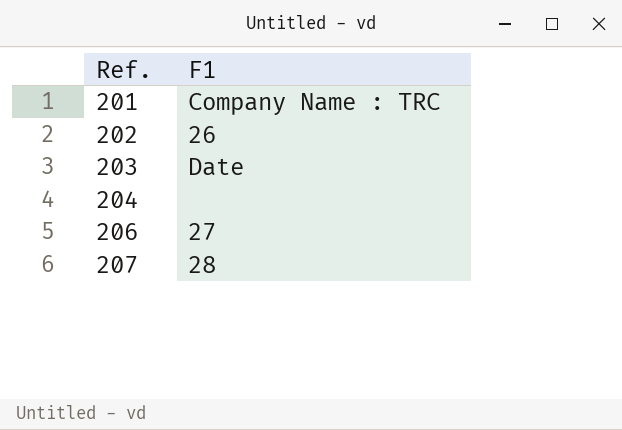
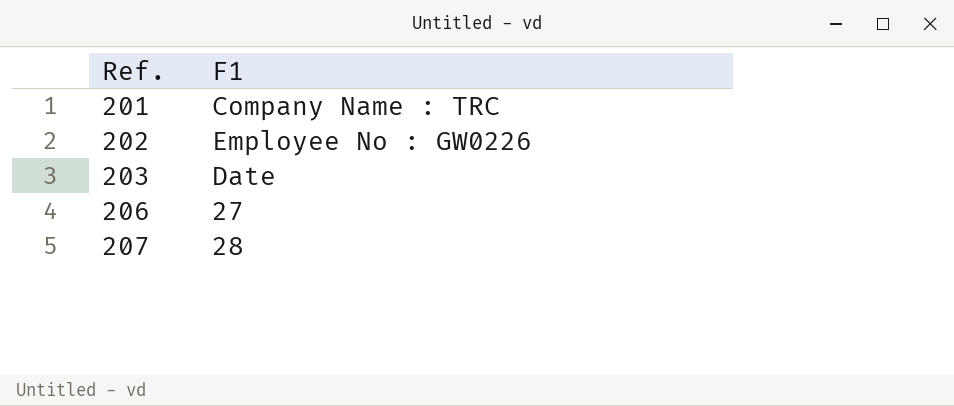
row 204: none -> none
202 | F1: 26 -> Employee No : GW0226

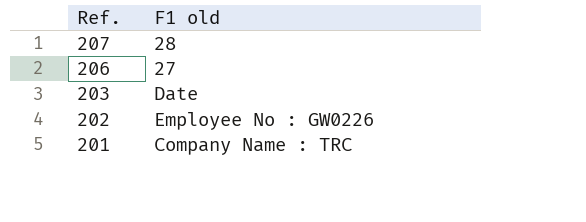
row order: Ref. ascending -> Ref. descending
column name: F1 -> F1 old

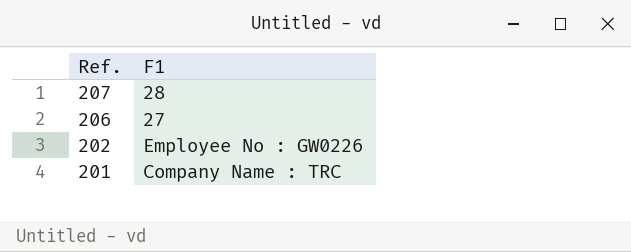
column name: F1 old -> F1
row 203: Date -> none

